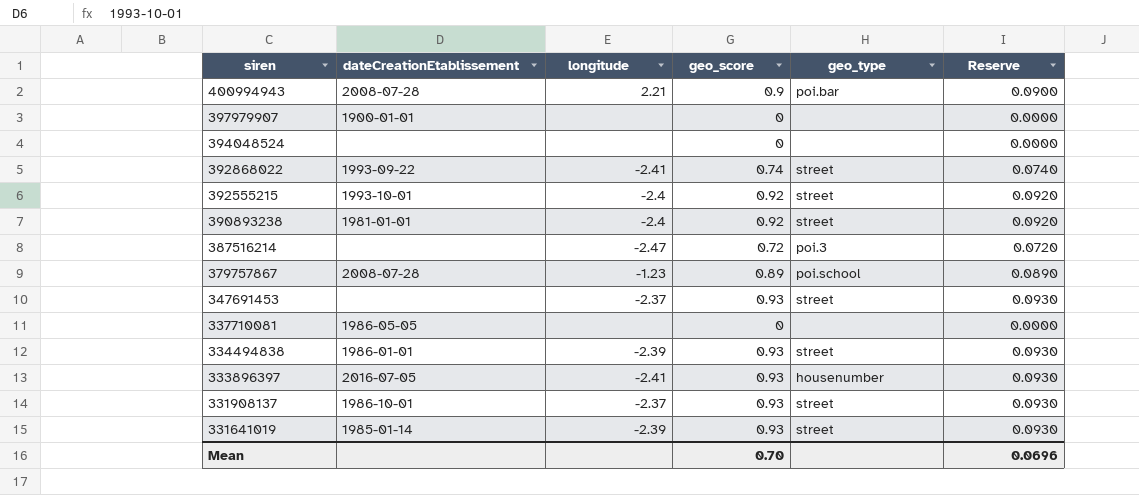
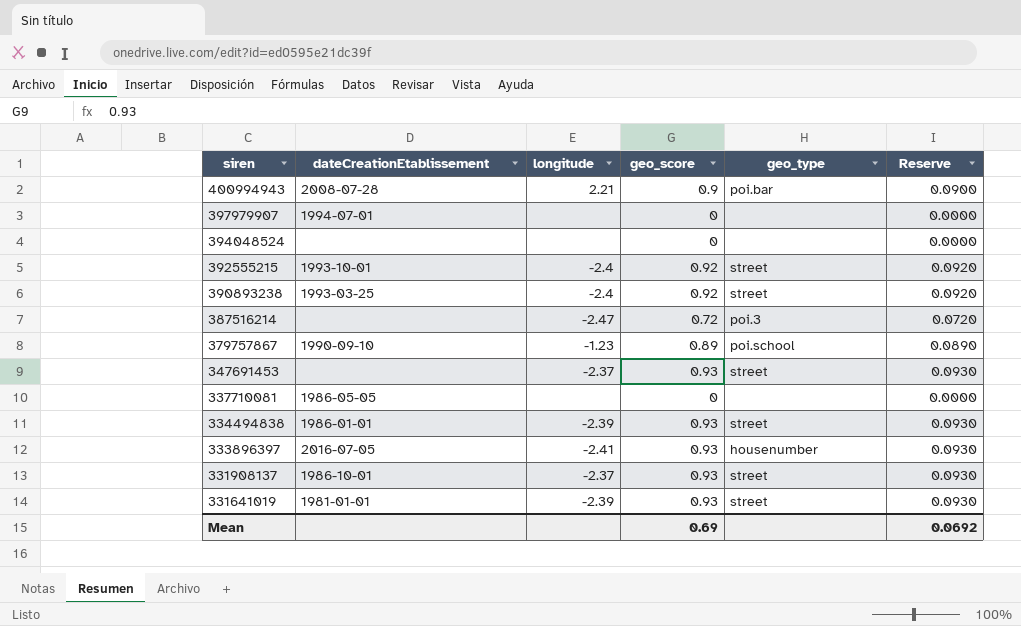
row 392868022: 1993-09-22 | -2.41 | 0.74 | street | 0.0740 -> none
397979907 | dateCreationEtablissement: 1900-01-01 -> 1994-07-01
390893238 | dateCreationEtablissement: 1981-01-01 -> 1993-03-25
379757867 | dateCreationEtablissement: 2008-07-28 -> 1990-09-10
331641019 | dateCreationEtablissement: 1985-01-14 -> 1981-01-01
Mean | geo_score: 0.70 -> 0.69
Mean | Reserve: 0.0696 -> 0.0692

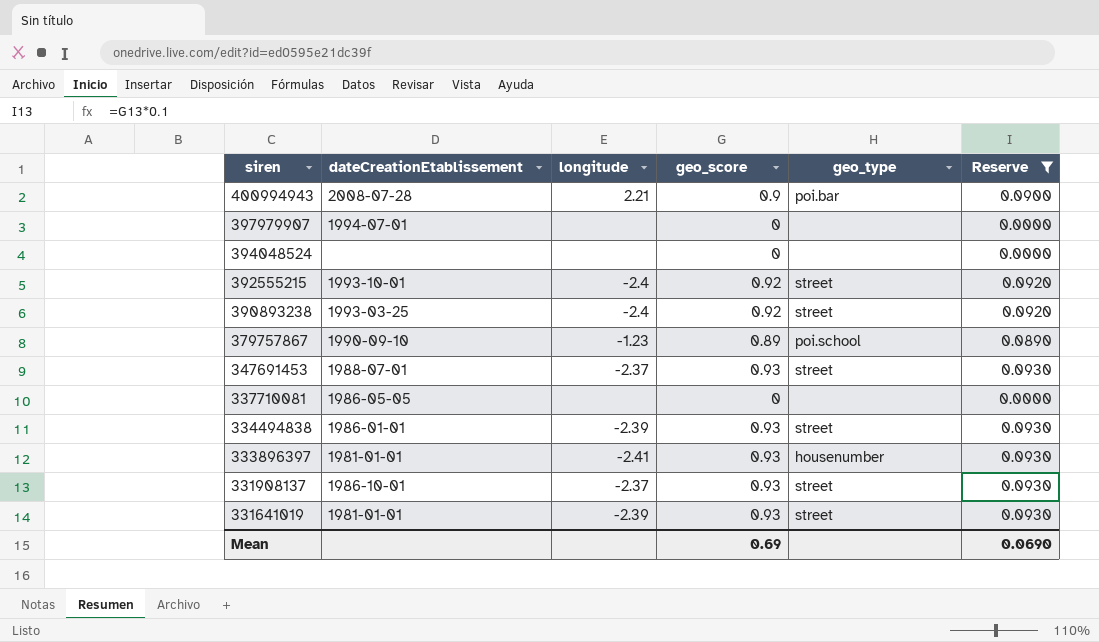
filter: none -> Reserve != 0.0720
347691453 | dateCreationEtablissement: none -> 1988-07-01
333896397 | dateCreationEtablissement: 2016-07-05 -> 1981-01-01
Mean | Reserve: 0.0692 -> 0.0690

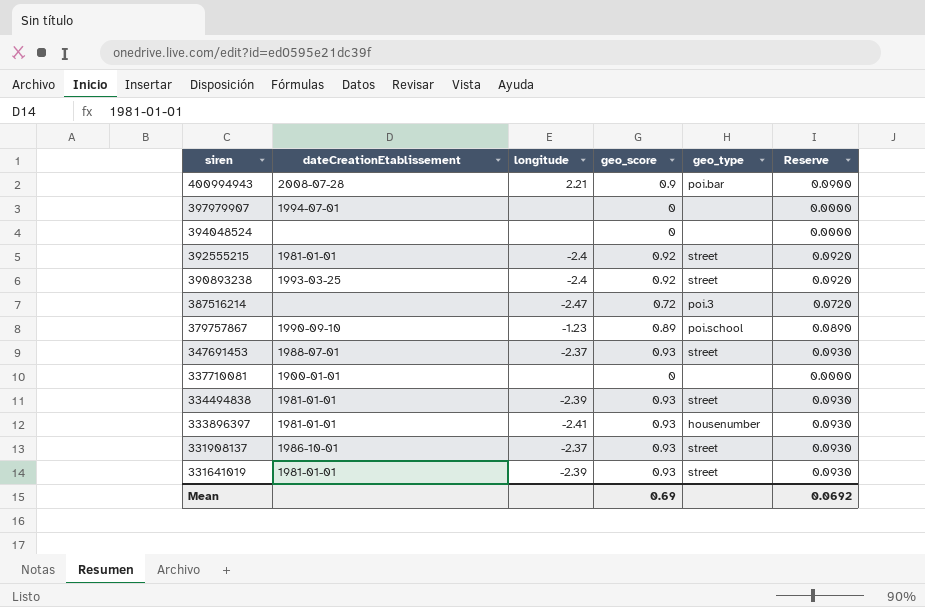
filter: Reserve != 0.0720 -> none
392555215 | dateCreationEtablissement: 1993-10-01 -> 1981-01-01
337710081 | dateCreationEtablissement: 1986-05-05 -> 1900-01-01
334494838 | dateCreationEtablissement: 1986-01-01 -> 1981-01-01
Mean | Reserve: 0.0690 -> 0.0692

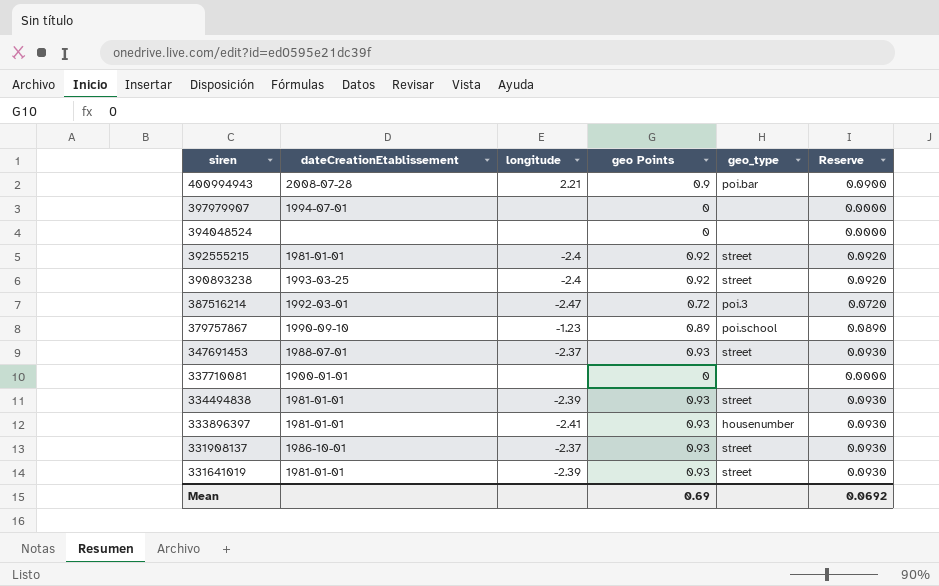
column name: geo_score -> geo Points
387516214 | dateCreationEtablissement: none -> 1992-03-01

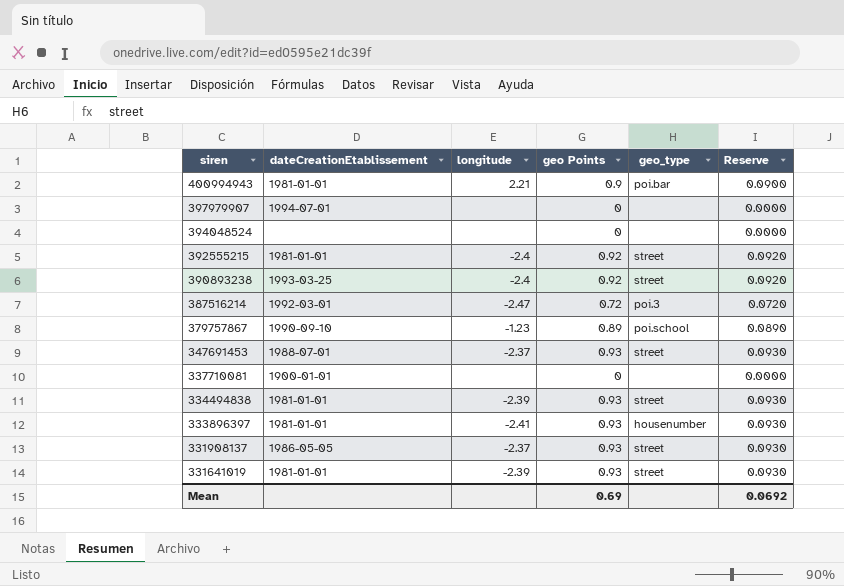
400994943 | dateCreationEtablissement: 2008-07-28 -> 1981-01-01
331908137 | dateCreationEtablissement: 1986-10-01 -> 1986-05-05

